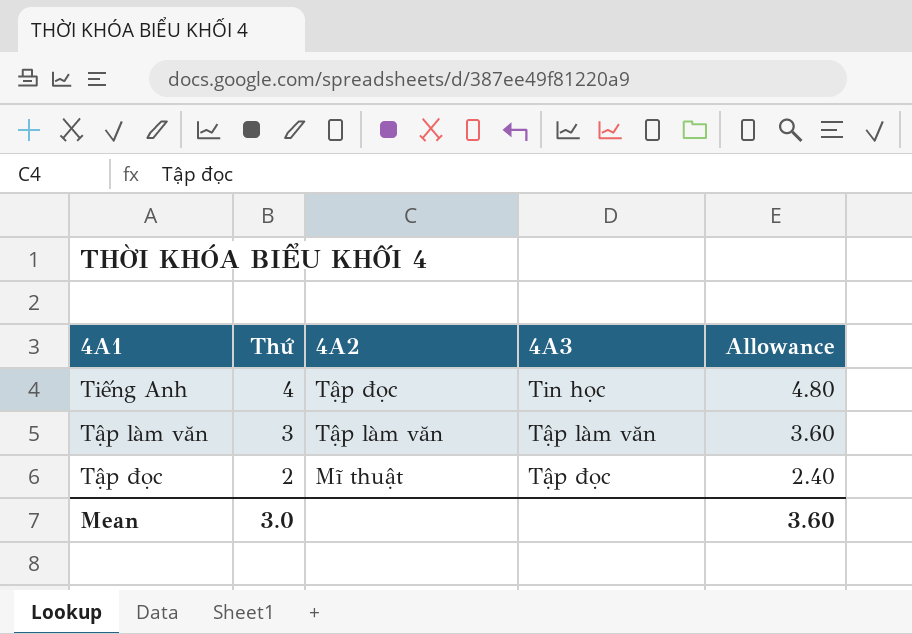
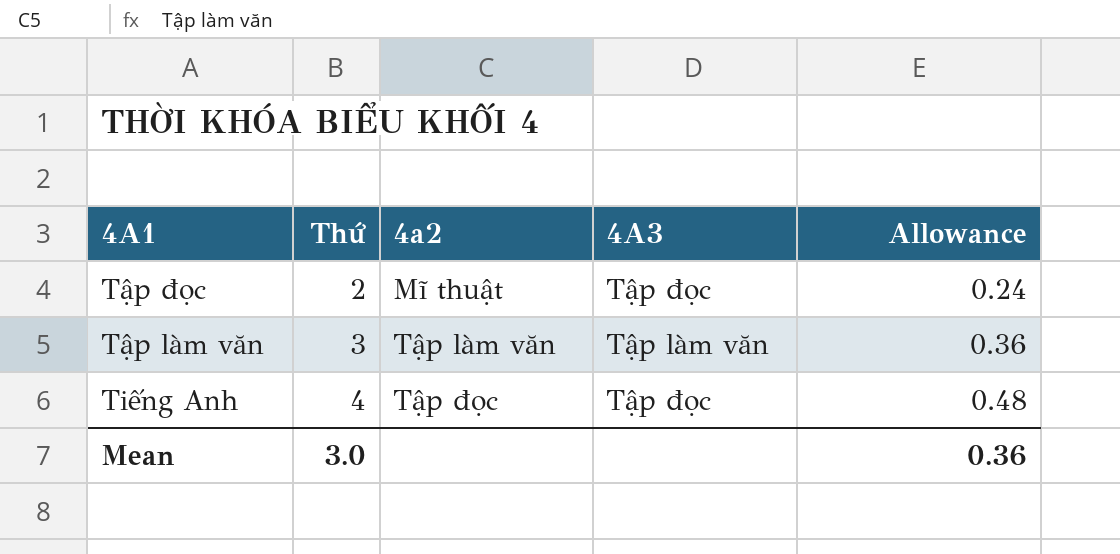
row order: Thứ descending -> Thứ ascending
column name: 4A2 -> 4a2
column Allowance | formula: [Thứ] * 1.2 -> [Thứ] * 0.12
Tiếng Anh | 4A3: Tin học -> Tập đọc
Mean | Allowance: 3.60 -> 0.36

